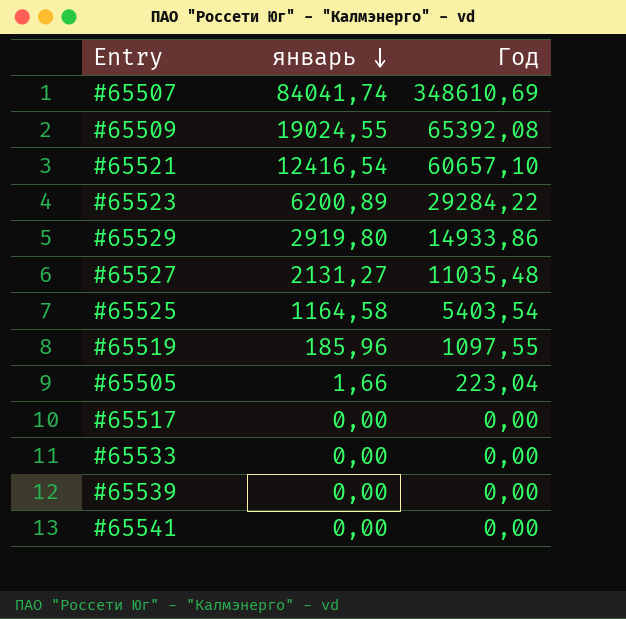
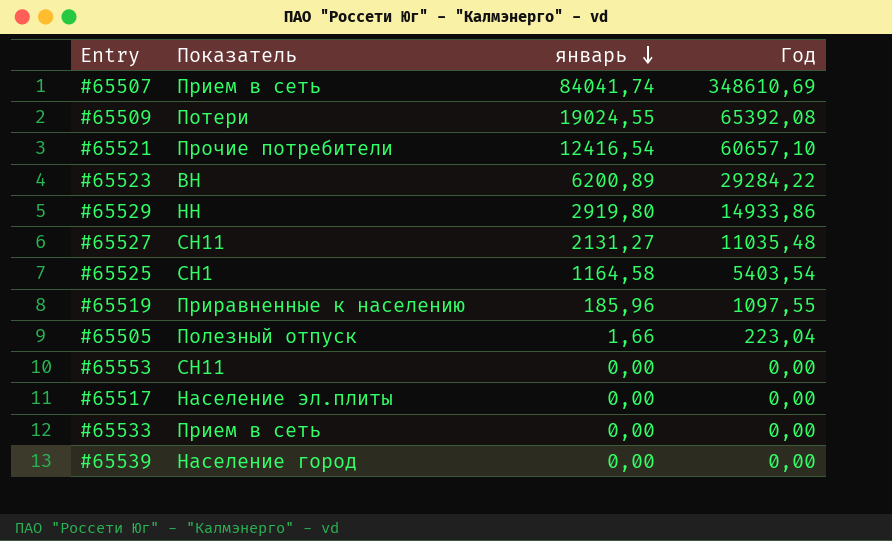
column Показатель | position: none -> 2
row #65541: 0,00 | 0,00 -> none
row #65553: none -> СН11 | 0,00 | 0,00

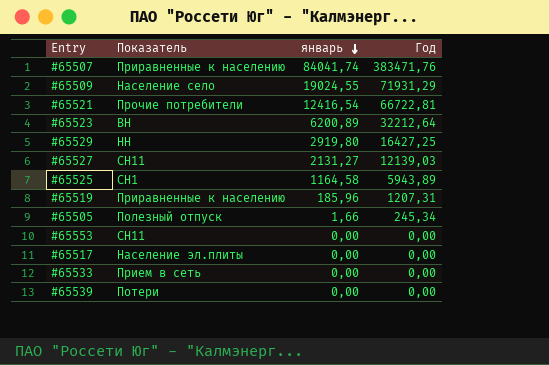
#65507 | Показатель: Прием в сеть -> Приравненные к населению
#65507 | Год: 348610,69 -> 383471,76
#65509 | Показатель: Потери -> Население село
#65509 | Год: 65392,08 -> 71931,29
#65521 | Год: 60657,10 -> 66722,81
#65523 | Год: 29284,22 -> 32212,64
#65529 | Год: 14933,86 -> 16427,25
#65527 | Год: 11035,48 -> 12139,03
#65525 | Год: 5403,54 -> 5943,89
#65519 | Год: 1097,55 -> 1207,31
#65505 | Год: 223,04 -> 245,34
#65539 | Показатель: Население город -> Потери

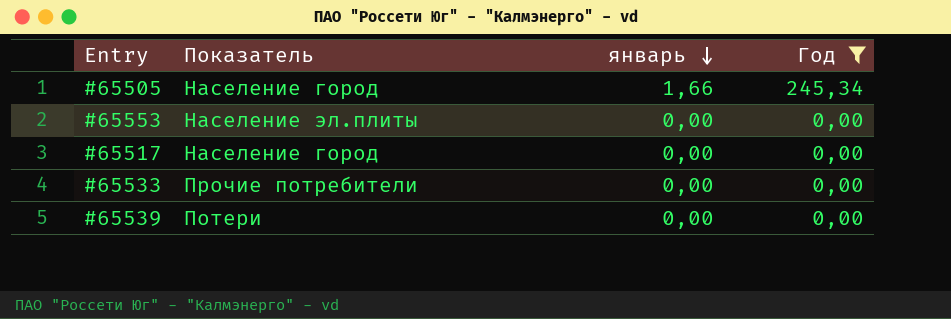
filter: none -> Год <= 245,34
#65505 | Показатель: Полезный отпуск -> Население город
#65553 | Показатель: СН11 -> Население эл.плиты
#65517 | Показатель: Население эл.плиты -> Население город
#65533 | Показатель: Прием в сеть -> Прочие потребители

